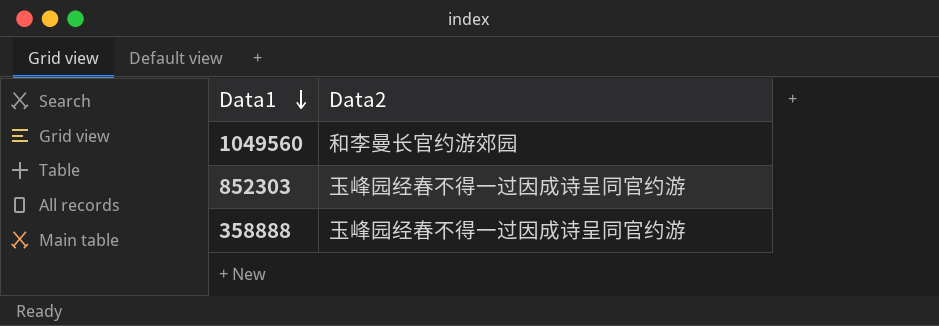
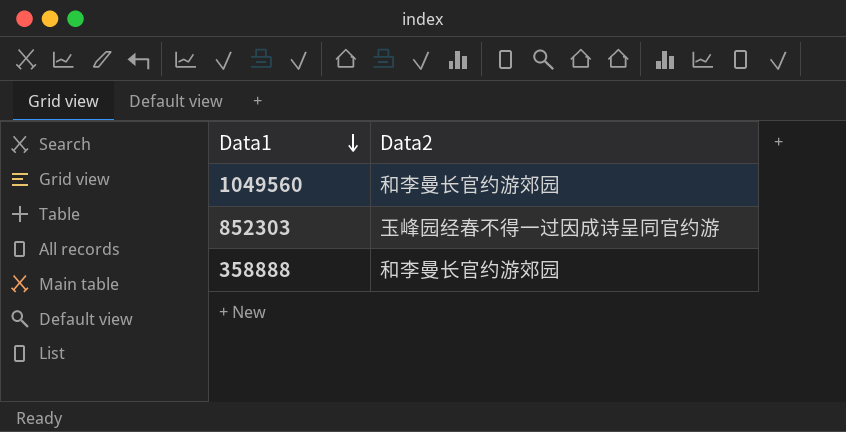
358888 | Data2: 玉峰园经春不得一过因成诗呈同官约游 -> 和李曼长官约游郊园

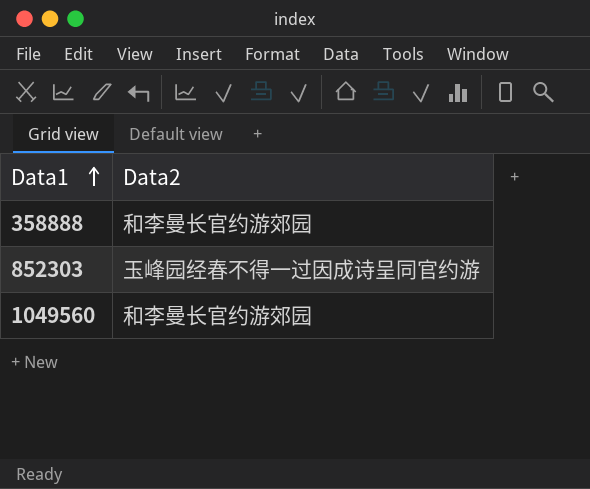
row order: Data1 descending -> Data1 ascending

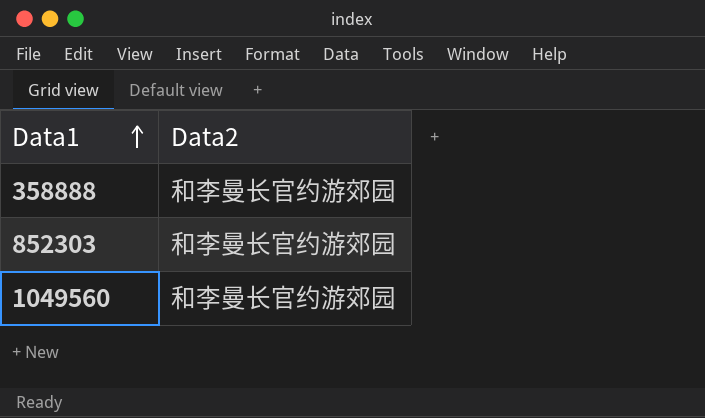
852303 | Data2: 玉峰园经春不得一过因成诗呈同官约游 -> 和李曼长官约游郊园

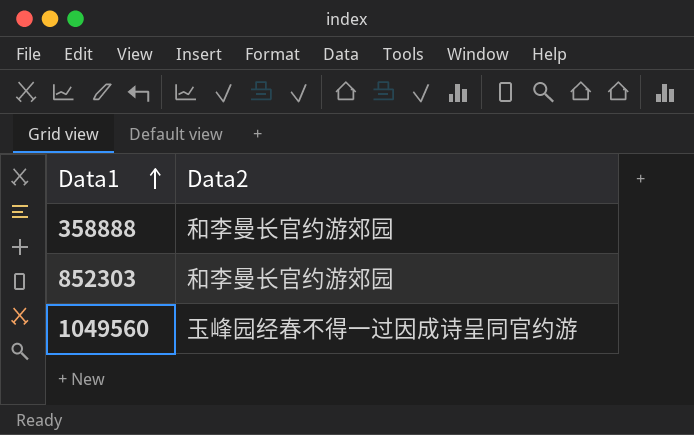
1049560 | Data2: 和李曼长官约游郊园 -> 玉峰园经春不得一过因成诗呈同官约游

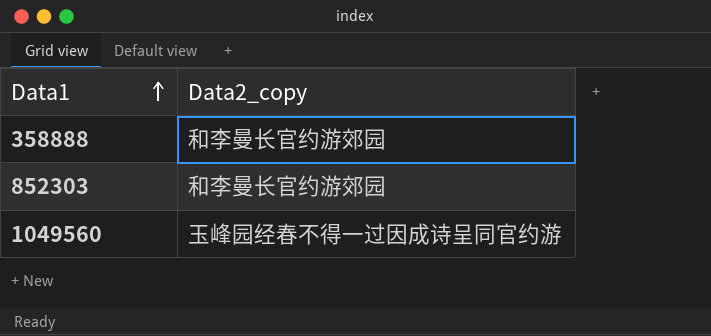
column name: Data2 -> Data2_copy

